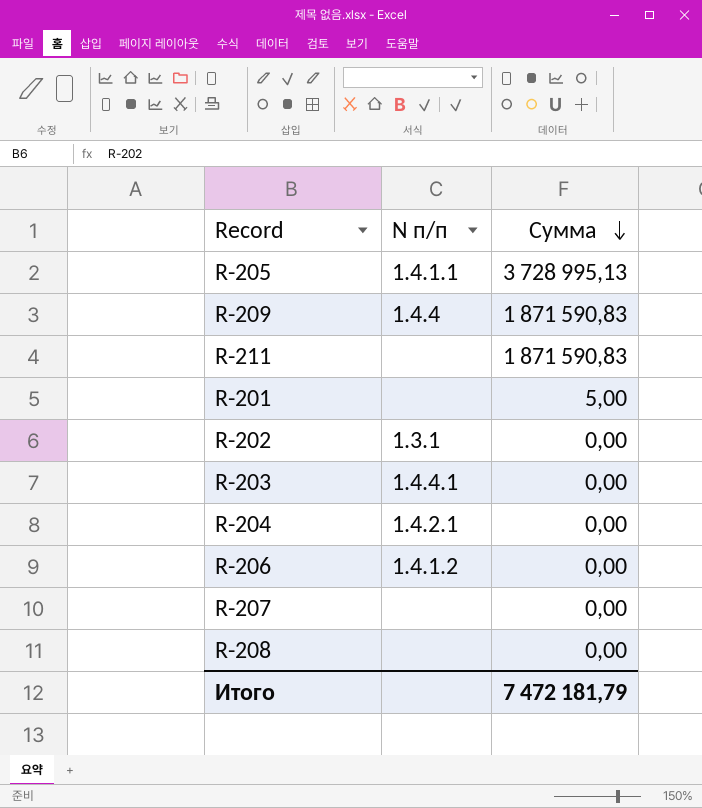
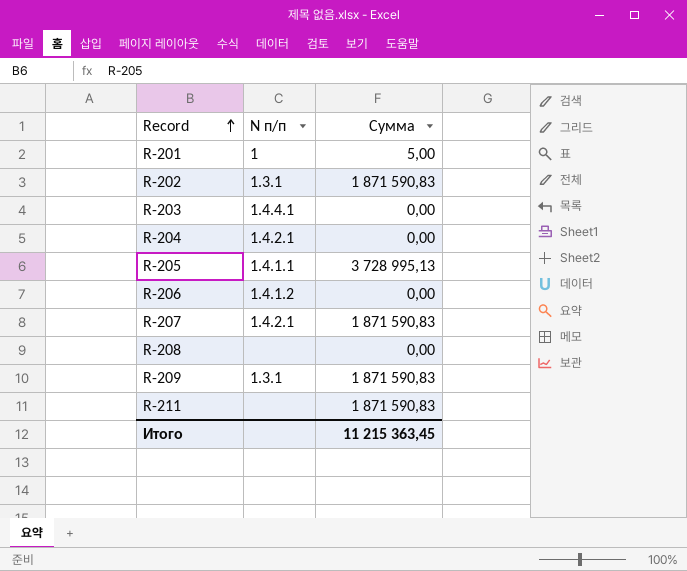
row order: Сумма descending -> Record ascending
R-201 | N п/п: none -> 1
R-202 | Сумма: 0,00 -> 1 871 590,83
R-207 | N п/п: none -> 1.4.2.1
R-207 | Сумма: 0,00 -> 1 871 590,83
R-209 | N п/п: 1.4.4 -> 1.3.1
Итого | Сумма: 7 472 181,79 -> 11 215 363,45

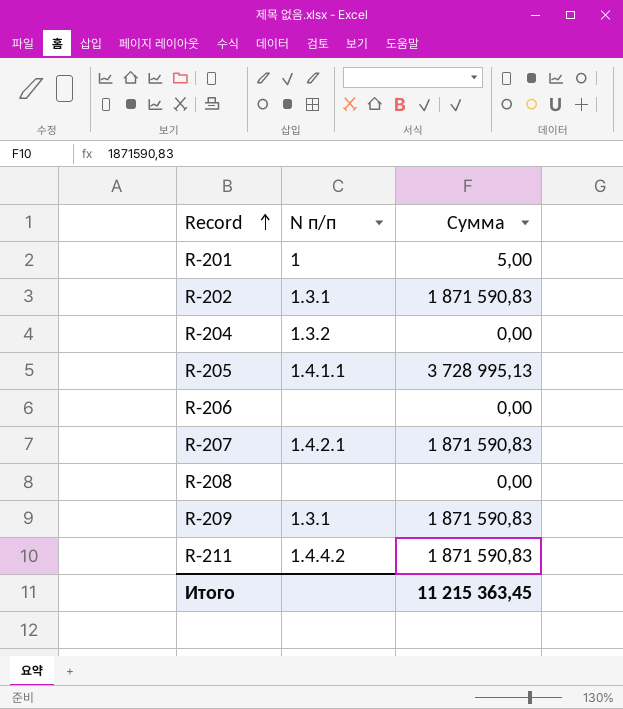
row R-203: 1.4.4.1 | 0,00 -> none
R-204 | N п/п: 1.4.2.1 -> 1.3.2
R-206 | N п/п: 1.4.1.2 -> none
R-211 | N п/п: none -> 1.4.4.2

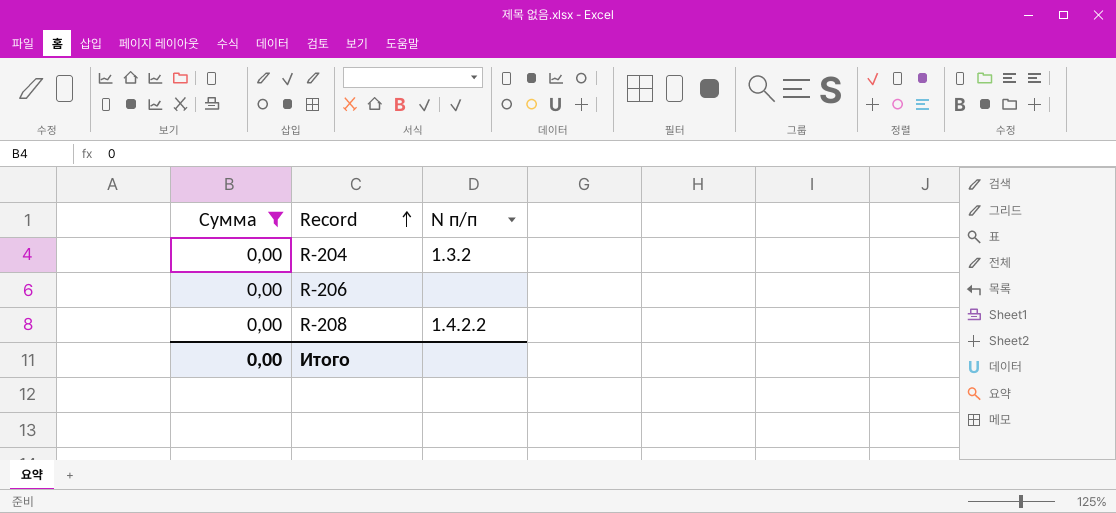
filter: none -> Сумма = 0,00
column Сумма | position: 3 -> 1
R-208 | N п/п: none -> 1.4.2.2
Итого | Сумма: 11 215 363,45 -> 0,00

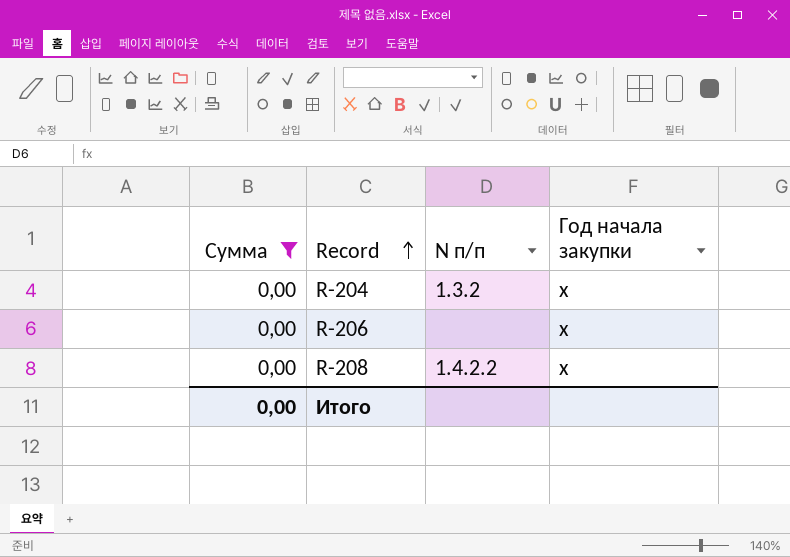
column Год начала закупки | position: none -> 4

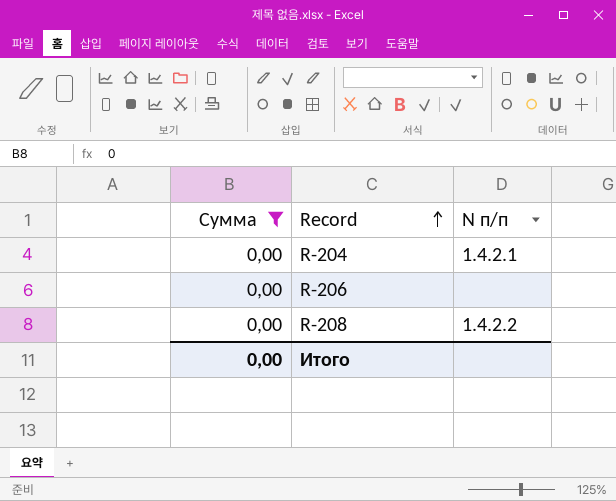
column Год начала закупки | position: 4 -> none
R-204 | N п/п: 1.3.2 -> 1.4.2.1

